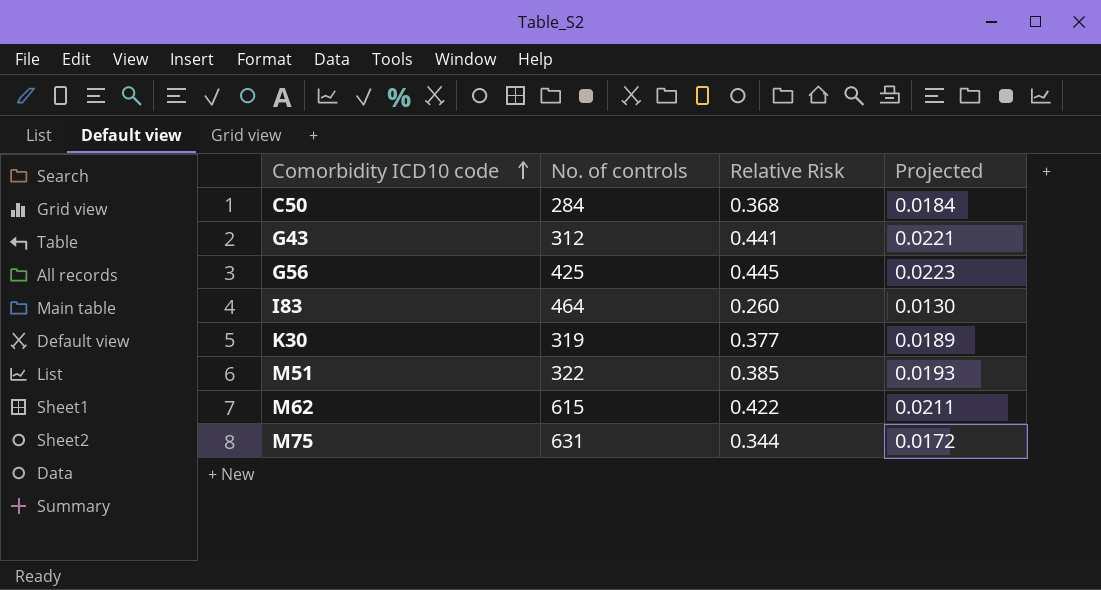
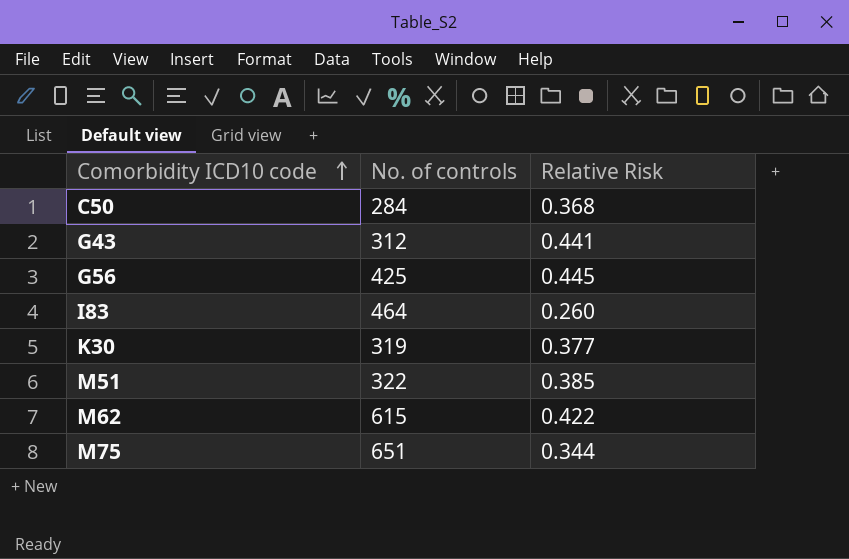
column Projected | formula: [Relative Risk] * 0.05 -> none
M75 | No. of controls: 631 -> 651

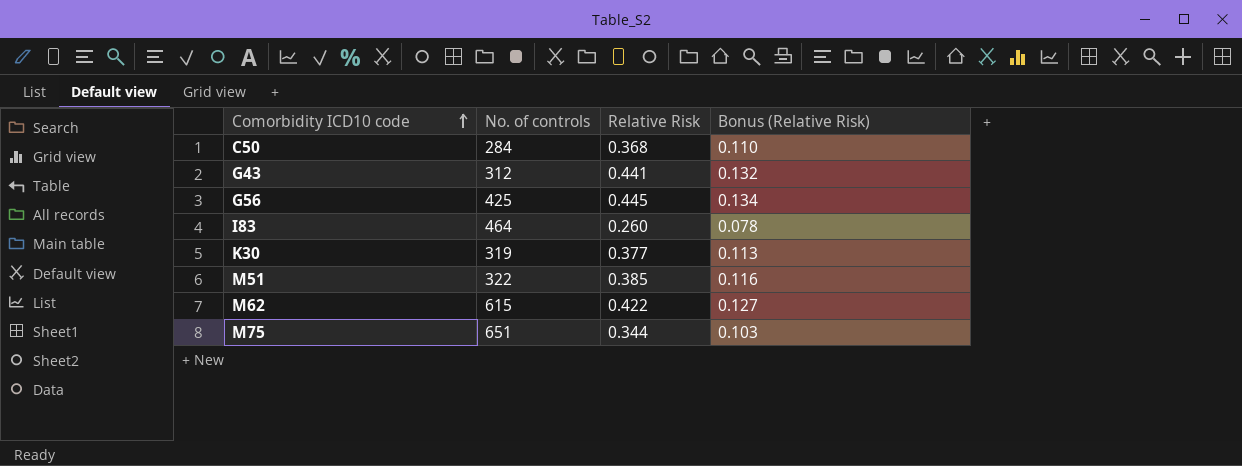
column Bonus (Relative Risk) | formula: none -> [Relative Risk] * 0.3

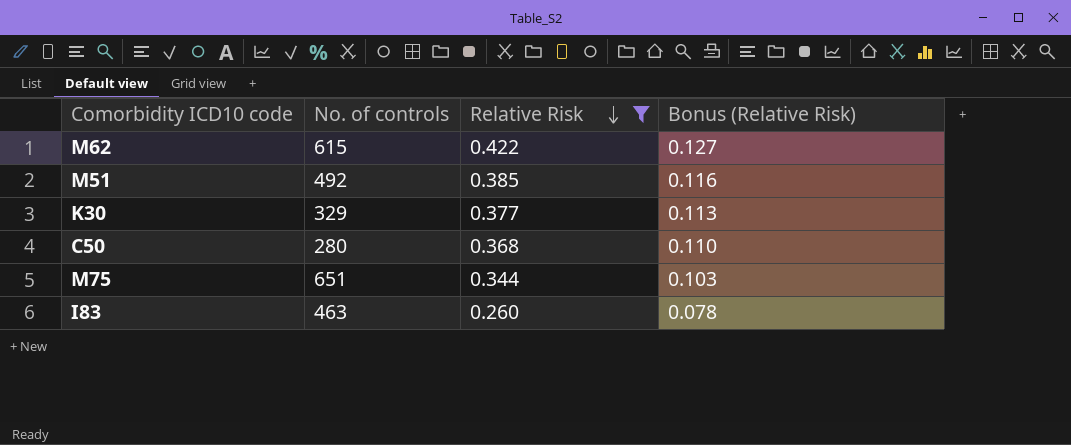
filter: none -> Relative Risk <= 0.422
row order: Comorbidity ICD10 code ascending -> Relative Risk descending
M51 | No. of controls: 322 -> 492
K30 | No. of controls: 319 -> 329
C50 | No. of controls: 284 -> 280
I83 | No. of controls: 464 -> 463

